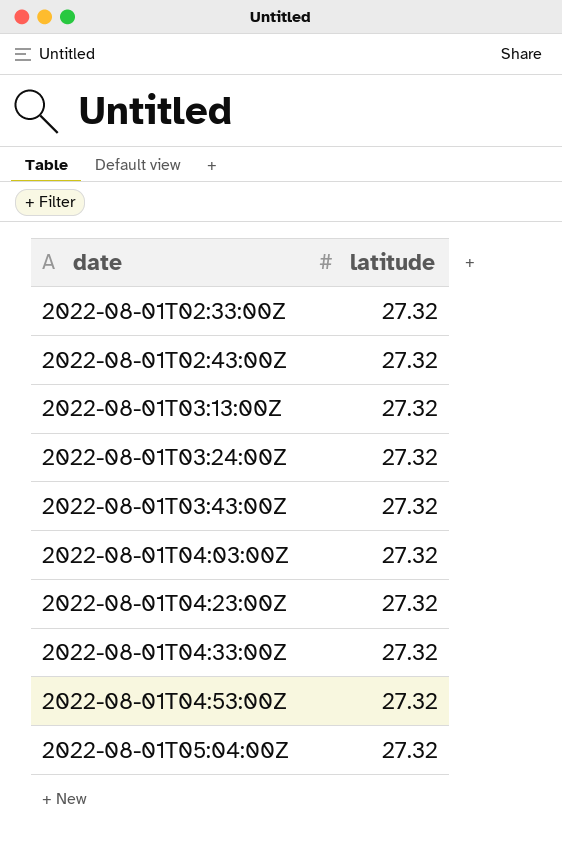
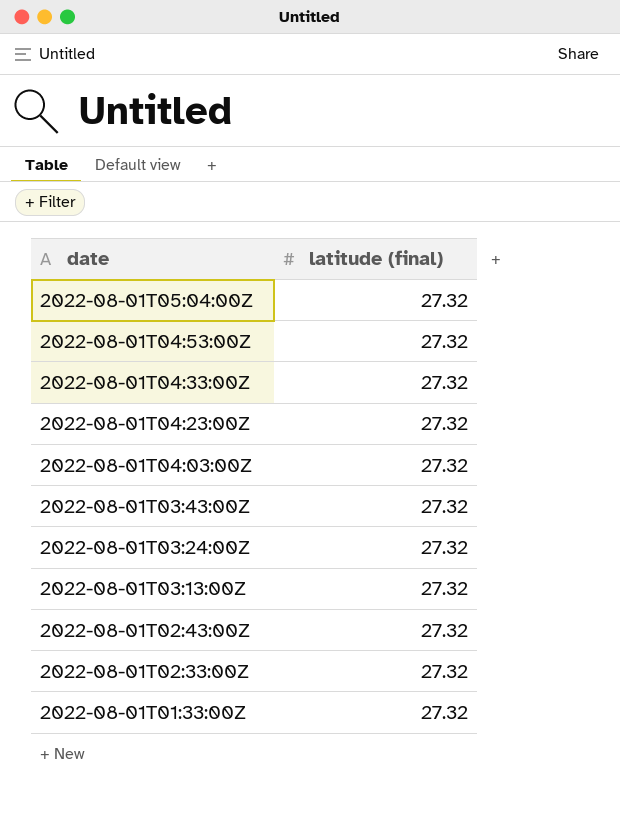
row order: date ascending -> date descending
column name: latitude -> latitude (final)
row 2022-08-01T01:33:00Z: none -> 27.32

